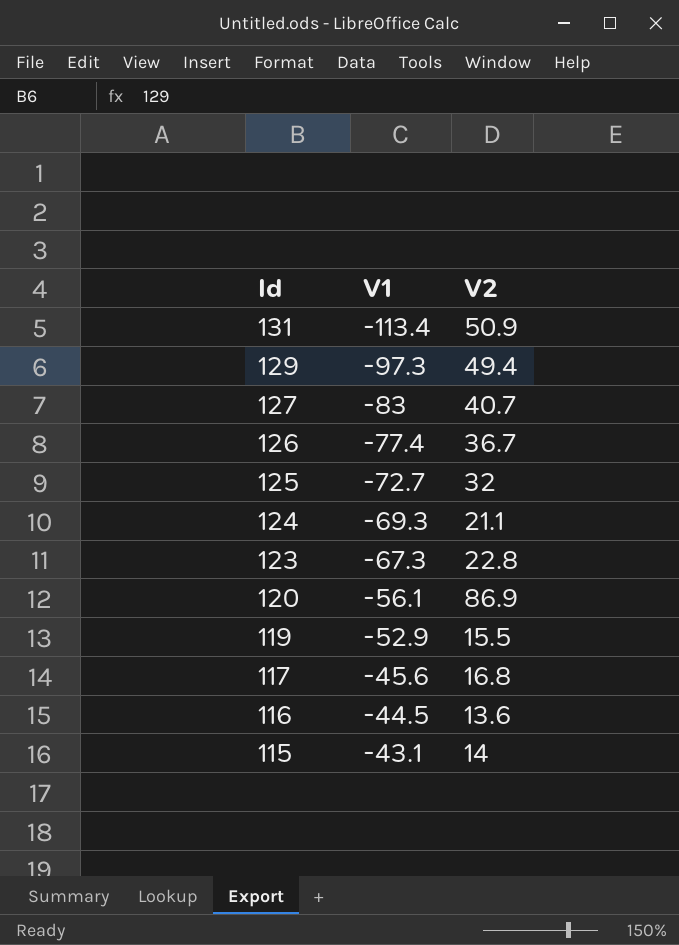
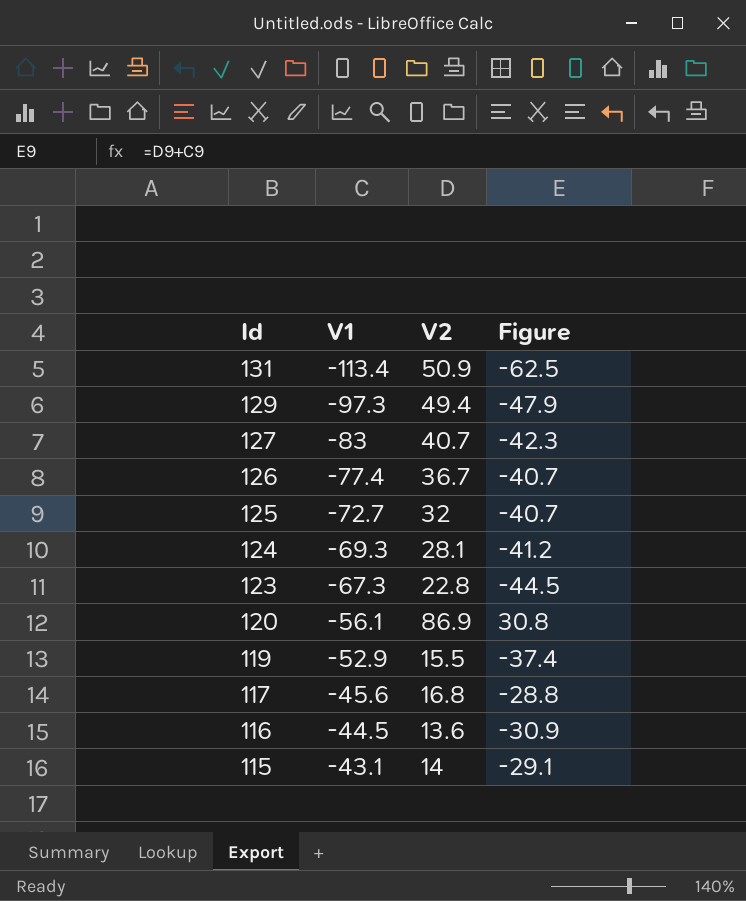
column Figure | formula: none -> [V1] + [V2]
124 | V2: 21.1 -> 28.1

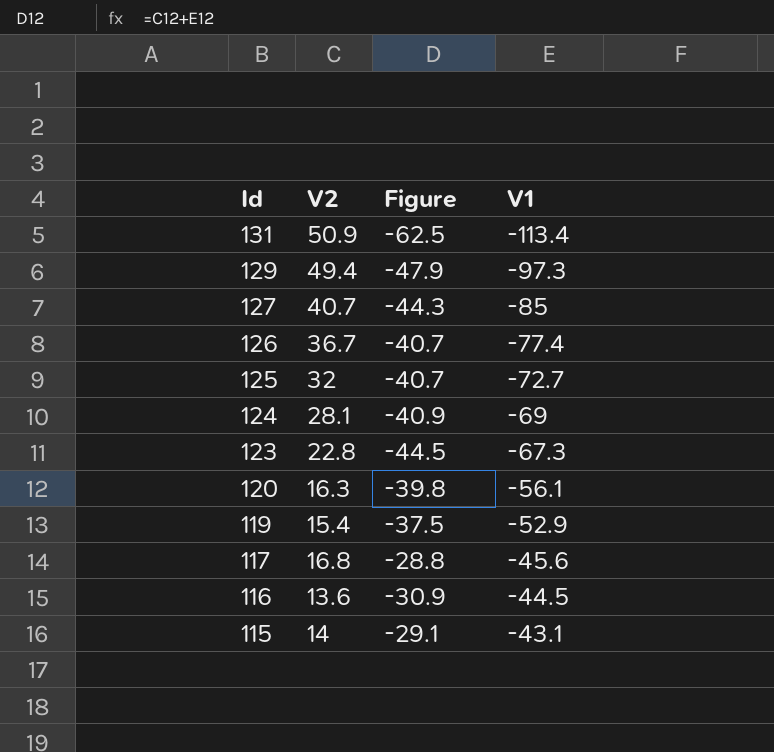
column V1 | position: 2 -> 4
127 | Figure: -42.3 -> -44.3
127 | V1: -83 -> -85
124 | Figure: -41.2 -> -40.9
124 | V1: -69.3 -> -69
120 | V2: 86.9 -> 16.3
120 | Figure: 30.8 -> -39.8
119 | V2: 15.5 -> 15.4
119 | Figure: -37.4 -> -37.5

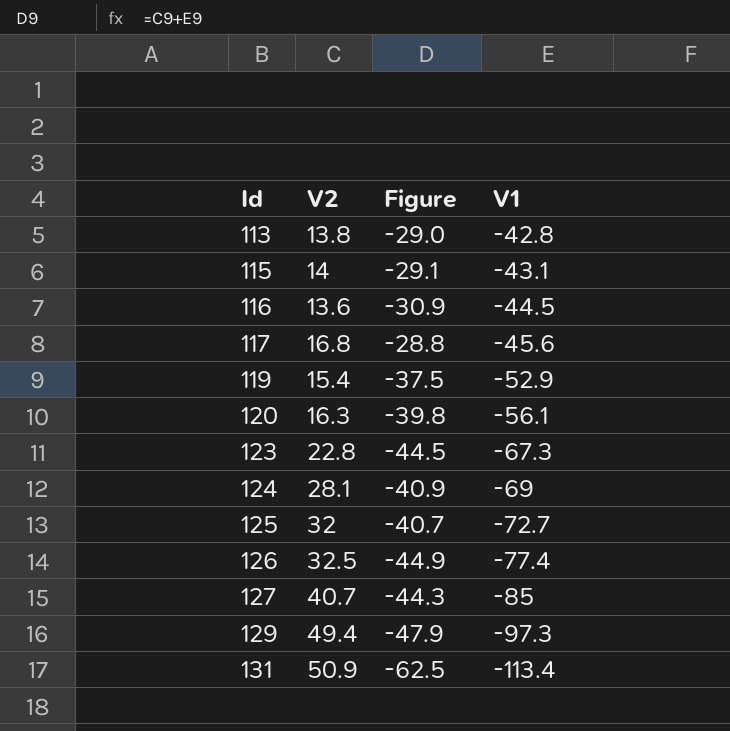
row order: Id descending -> Id ascending
row 113: none -> 13.8 | -29.0 | -42.8
126 | V2: 36.7 -> 32.5
126 | Figure: -40.7 -> -44.9

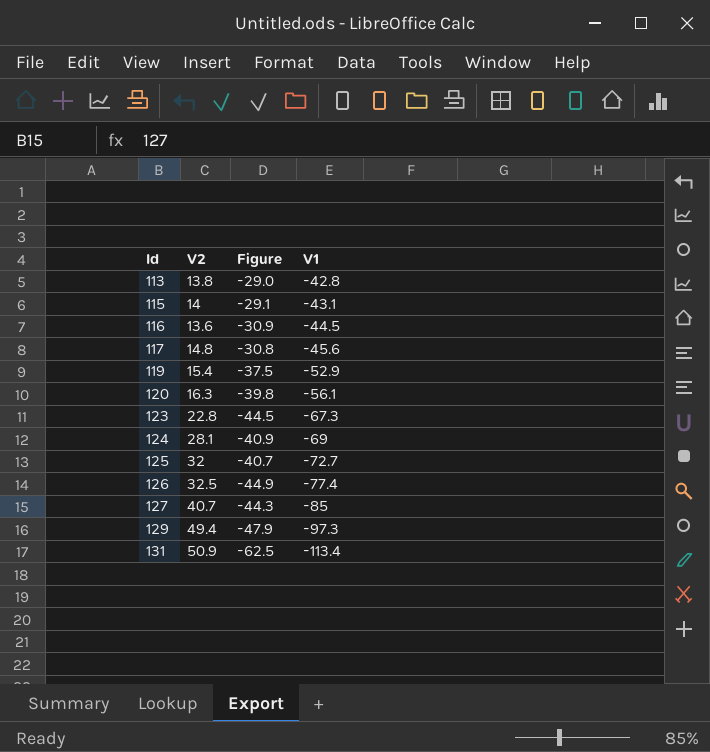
117 | V2: 16.8 -> 14.8
117 | Figure: -28.8 -> -30.8

